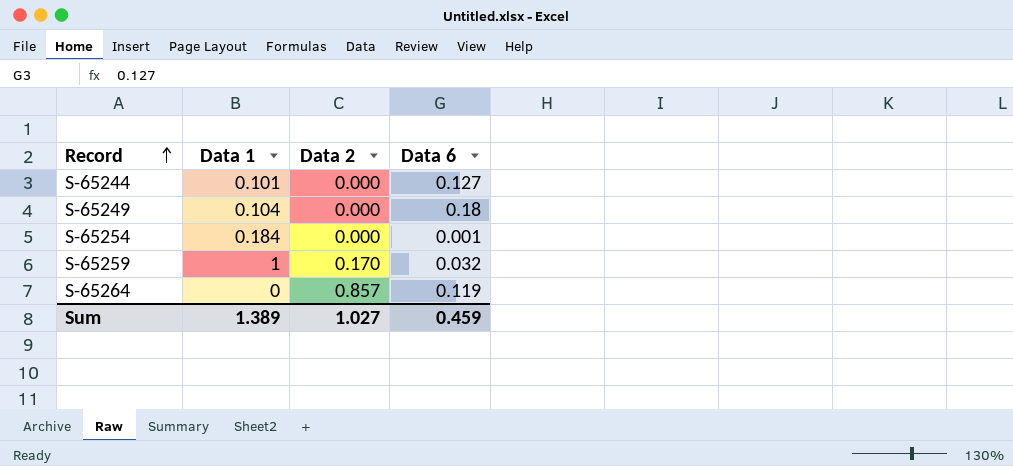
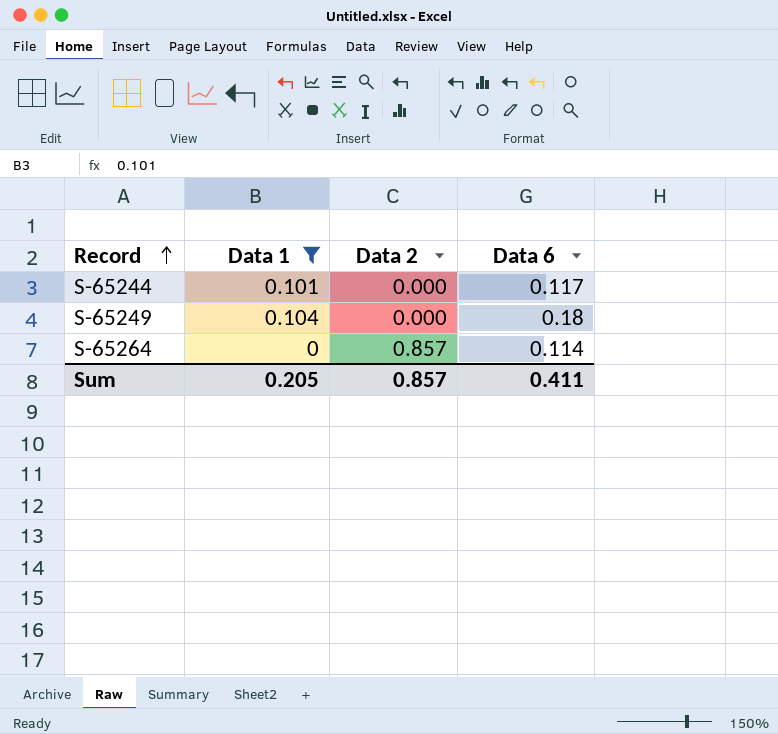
filter: none -> Data 1 <= 0.104
S-65244 | Data 6: 0.127 -> 0.117
S-65264 | Data 6: 0.119 -> 0.114
Sum | Data 1: 1.389 -> 0.205
Sum | Data 2: 1.027 -> 0.857
Sum | Data 6: 0.459 -> 0.411

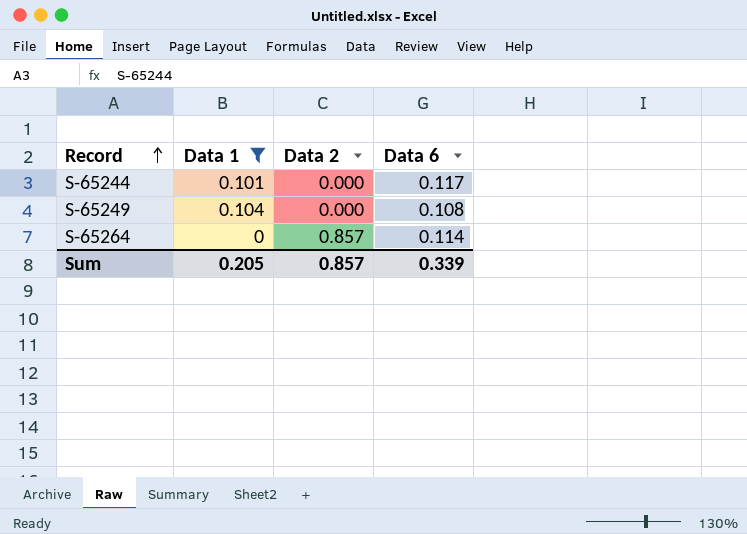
S-65249 | Data 6: 0.18 -> 0.108
Sum | Data 6: 0.411 -> 0.339

